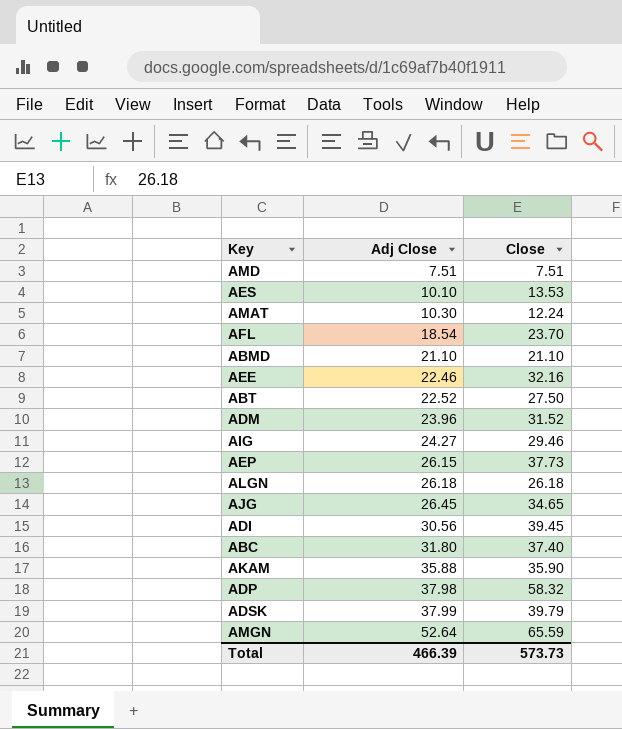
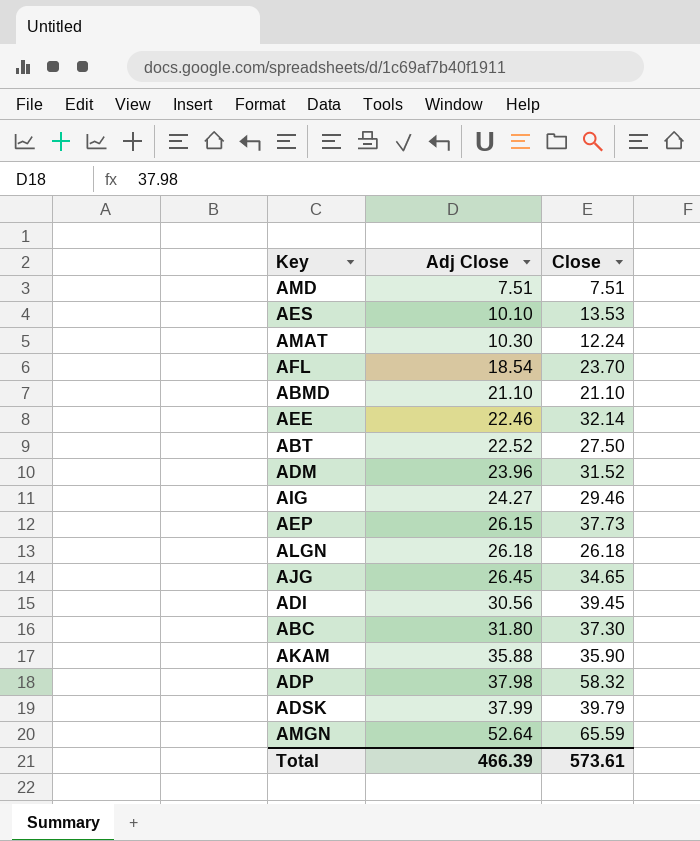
AEE | Close: 32.16 -> 32.14
ABC | Close: 37.40 -> 37.30
Total | Close: 573.73 -> 573.61

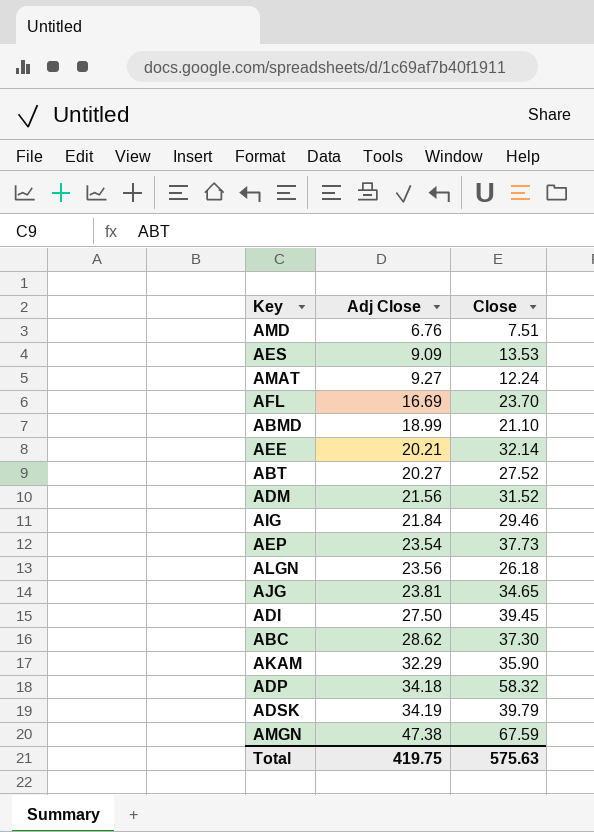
AMD | Adj Close: 7.51 -> 6.76
AES | Adj Close: 10.10 -> 9.09
AMAT | Adj Close: 10.30 -> 9.27
AFL | Adj Close: 18.54 -> 16.69
ABMD | Adj Close: 21.10 -> 18.99
AEE | Adj Close: 22.46 -> 20.21
ABT | Adj Close: 22.52 -> 20.27
ABT | Close: 27.50 -> 27.52
ADM | Adj Close: 23.96 -> 21.56
AIG | Adj Close: 24.27 -> 21.84
AEP | Adj Close: 26.15 -> 23.54
ALGN | Adj Close: 26.18 -> 23.56
AJG | Adj Close: 26.45 -> 23.81
ADI | Adj Close: 30.56 -> 27.50
ABC | Adj Close: 31.80 -> 28.62
AKAM | Adj Close: 35.88 -> 32.29
ADP | Adj Close: 37.98 -> 34.18
ADSK | Adj Close: 37.99 -> 34.19
AMGN | Adj Close: 52.64 -> 47.38
AMGN | Close: 65.59 -> 67.59
Total | Adj Close: 466.39 -> 419.75
Total | Close: 573.61 -> 575.63

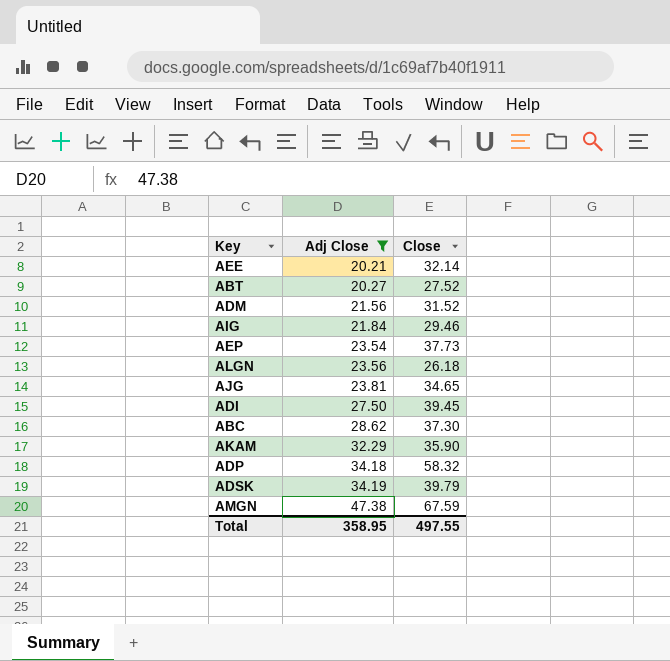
filter: none -> Adj Close >= 20.21
Total | Adj Close: 419.75 -> 358.95
Total | Close: 575.63 -> 497.55

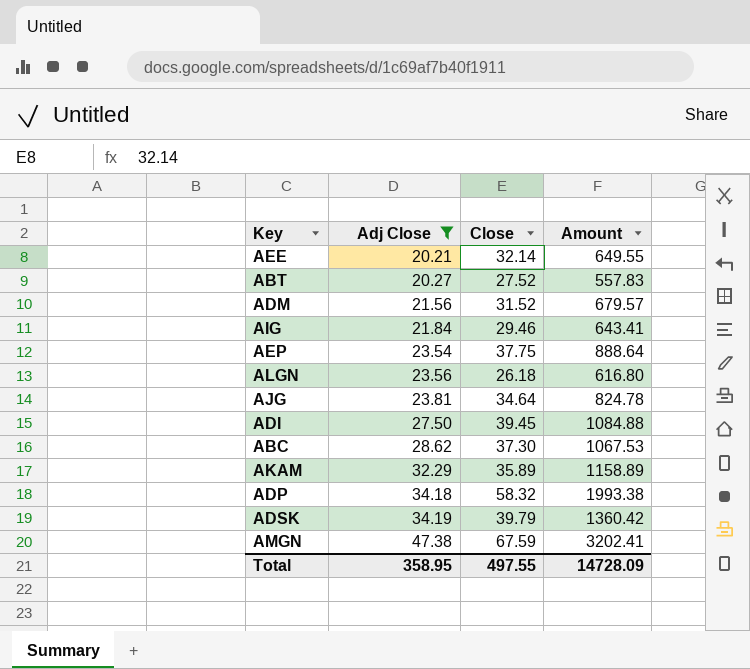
column Amount | formula: none -> [Adj Close] * [Close]
AEP | Close: 37.73 -> 37.75
AJG | Close: 34.65 -> 34.64
AKAM | Close: 35.90 -> 35.89

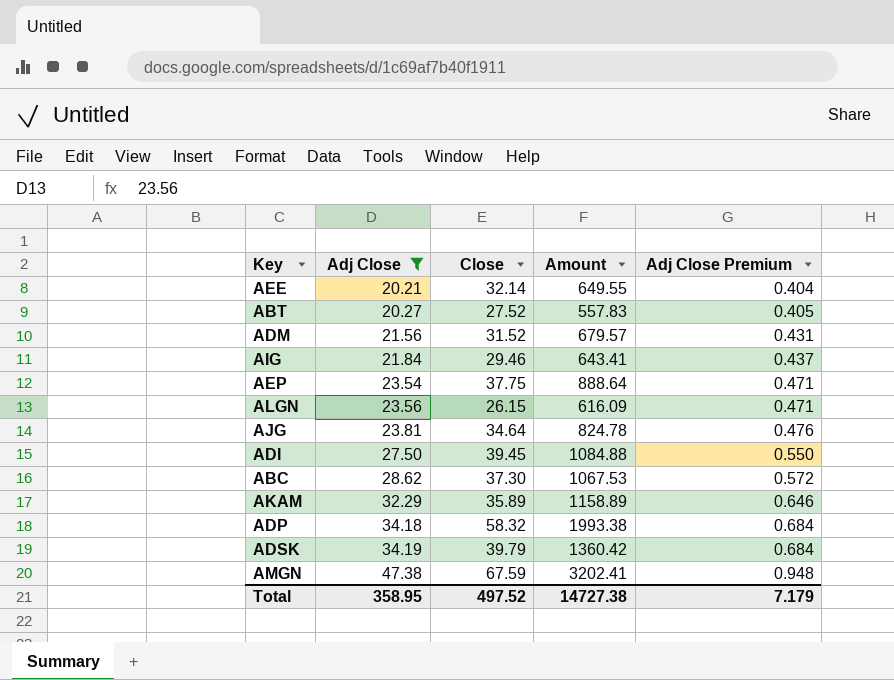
column Adj Close Premium | formula: none -> [Adj Close] * 0.02
ALGN | Close: 26.18 -> 26.15
ALGN | Amount: 616.80 -> 616.09
Total | Close: 497.55 -> 497.52
Total | Amount: 14728.09 -> 14727.38

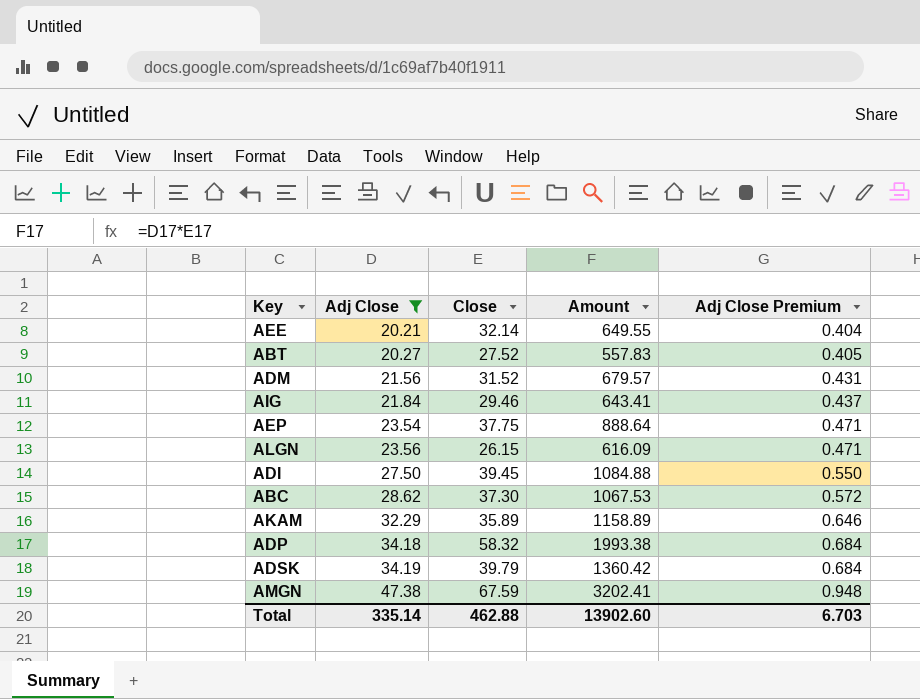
row AJG: 23.81 | 34.64 | 824.78 | 0.476 -> none
Total | Adj Close: 358.95 -> 335.14
Total | Close: 497.52 -> 462.88
Total | Amount: 14727.38 -> 13902.60
Total | Adj Close Premium: 7.179 -> 6.703

